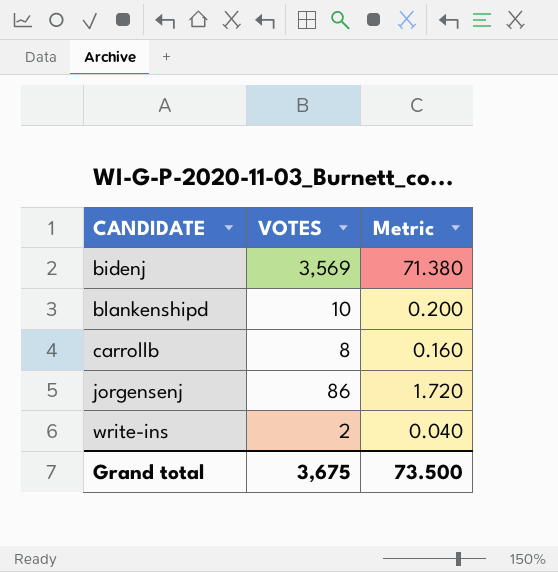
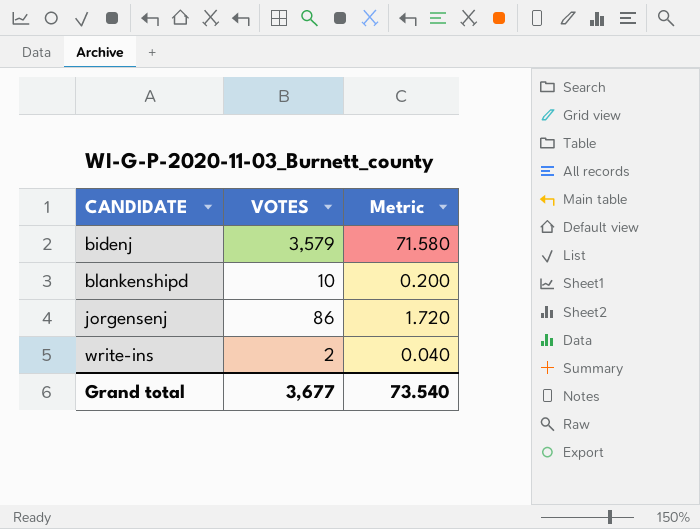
row carrollb: 8 | 0.160 -> none
bidenj | VOTES: 3,569 -> 3,579
bidenj | Metric: 71.380 -> 71.580
Grand total | VOTES: 3,675 -> 3,677
Grand total | Metric: 73.500 -> 73.540

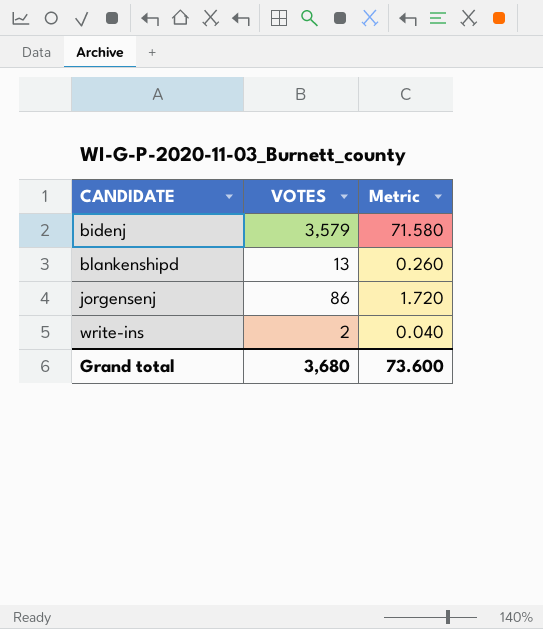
blankenshipd | VOTES: 10 -> 13
blankenshipd | Metric: 0.200 -> 0.260
Grand total | VOTES: 3,677 -> 3,680
Grand total | Metric: 73.540 -> 73.600

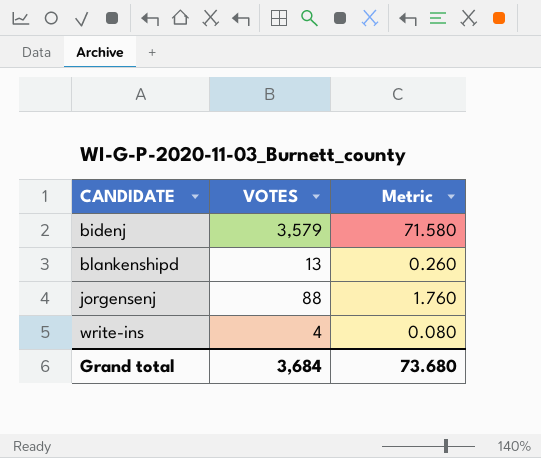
jorgensenj | VOTES: 86 -> 88
jorgensenj | Metric: 1.720 -> 1.760
write-ins | VOTES: 2 -> 4
write-ins | Metric: 0.040 -> 0.080
Grand total | VOTES: 3,680 -> 3,684
Grand total | Metric: 73.600 -> 73.680

